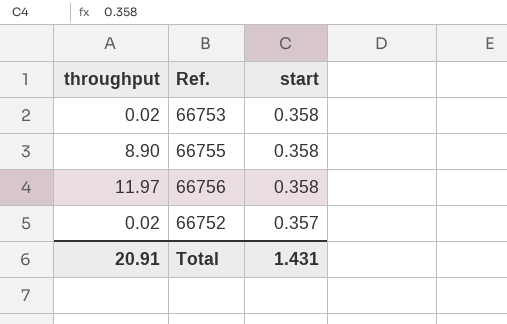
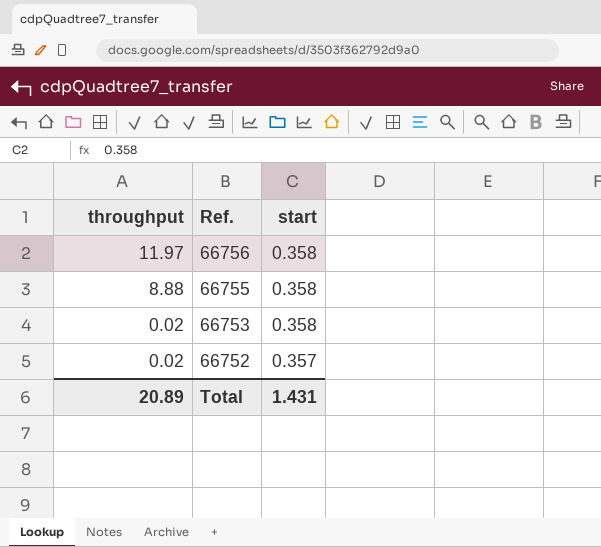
row order: start descending -> throughput descending
66755 | throughput: 8.90 -> 8.88
Total | throughput: 20.91 -> 20.89

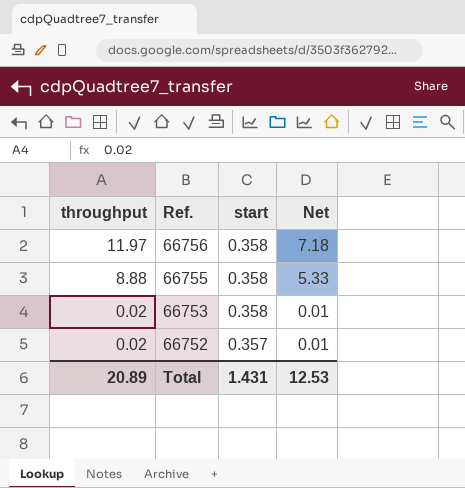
column Net | formula: none -> [throughput] * 0.6

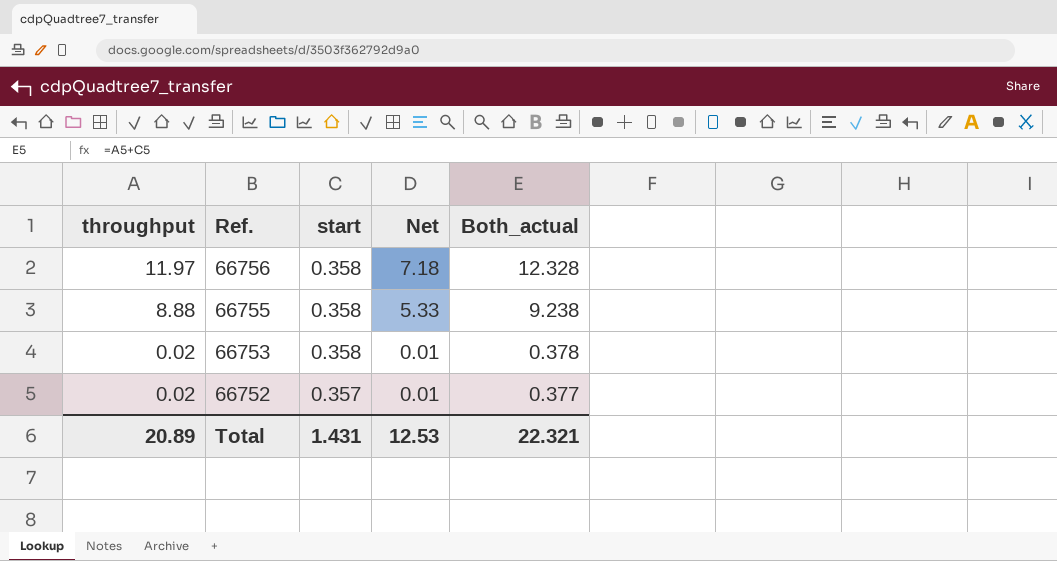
column Both_actual | formula: none -> [throughput] + [start]

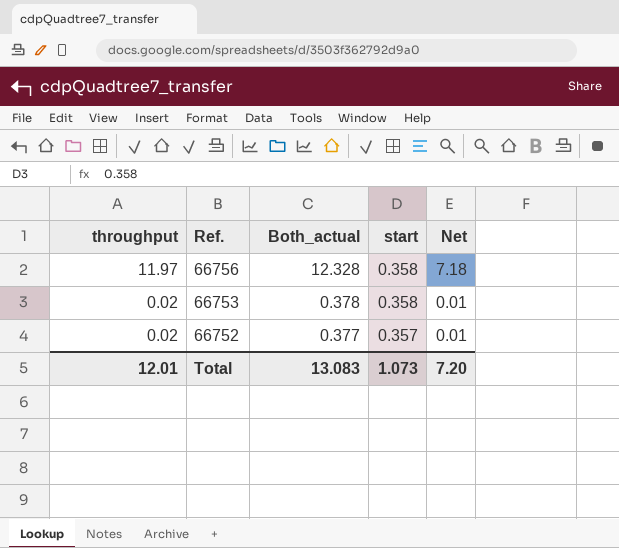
column Both_actual | position: 5 -> 3
row 66755: 8.88 | 0.358 | 5.33 | 9.238 -> none
Total | throughput: 20.89 -> 12.01
Total | Both_actual: 22.321 -> 13.083
Total | start: 1.431 -> 1.073
Total | Net: 12.53 -> 7.20

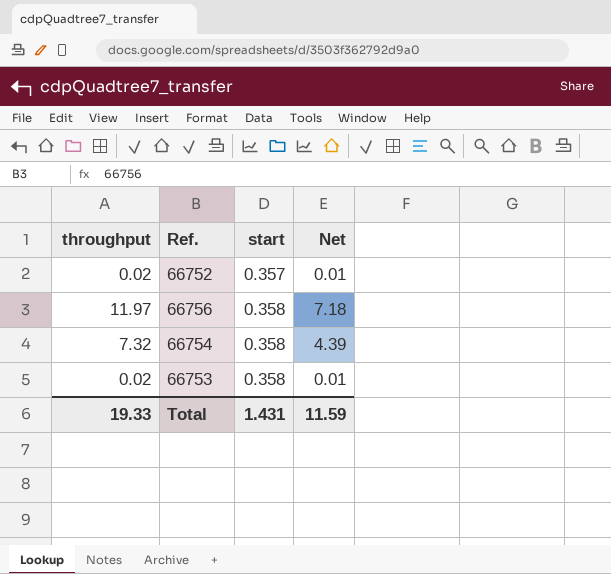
row order: throughput descending -> start ascending
column Both_actual | formula: [throughput] + [start] -> none
row 66754: none -> 7.32 | 0.358 | 4.39
Total | throughput: 12.01 -> 19.33
Total | start: 1.073 -> 1.431
Total | Net: 7.20 -> 11.59

